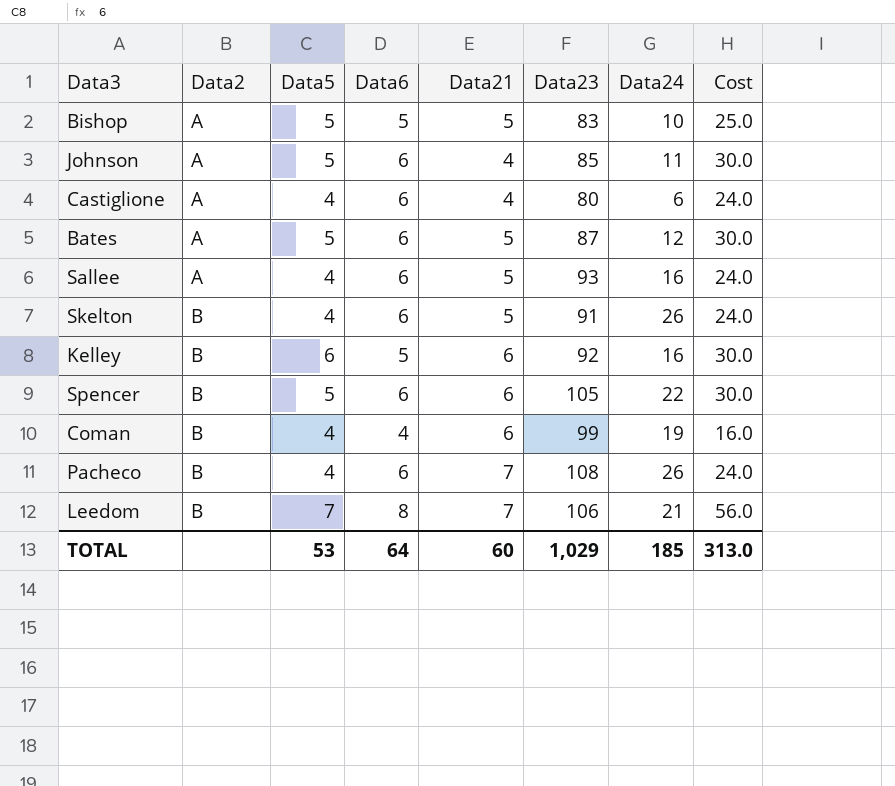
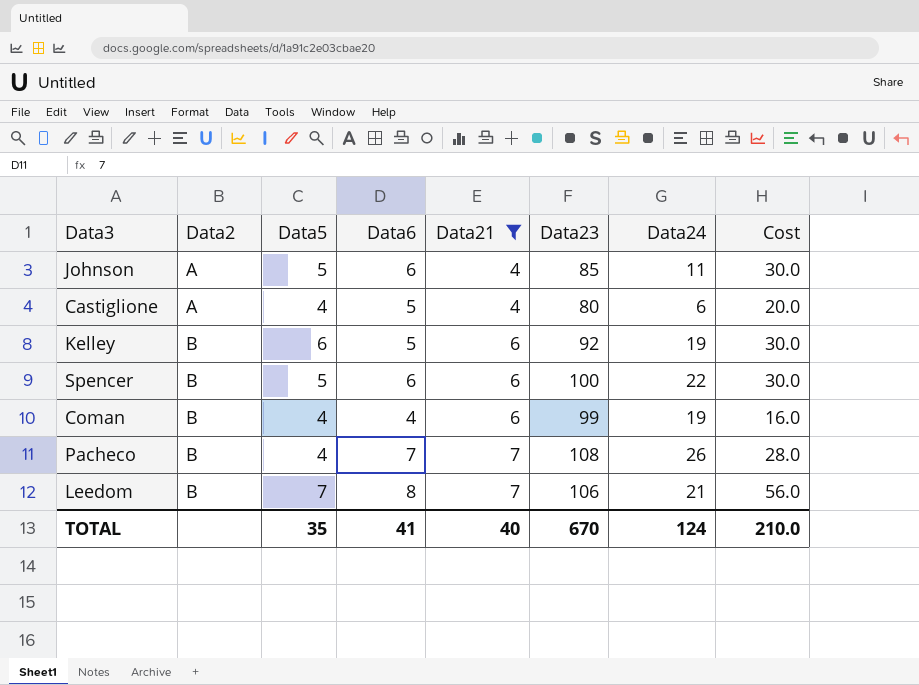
filter: none -> Data21 != 5
Castiglione | Data6: 6 -> 5
Castiglione | Cost: 24.0 -> 20.0
Kelley | Data24: 16 -> 19
Spencer | Data23: 105 -> 100
Pacheco | Data6: 6 -> 7
Pacheco | Cost: 24.0 -> 28.0
TOTAL | Data5: 53 -> 35
TOTAL | Data6: 64 -> 41
TOTAL | Data21: 60 -> 40
TOTAL | Data23: 1,029 -> 670
TOTAL | Data24: 185 -> 124
TOTAL | Cost: 313.0 -> 210.0

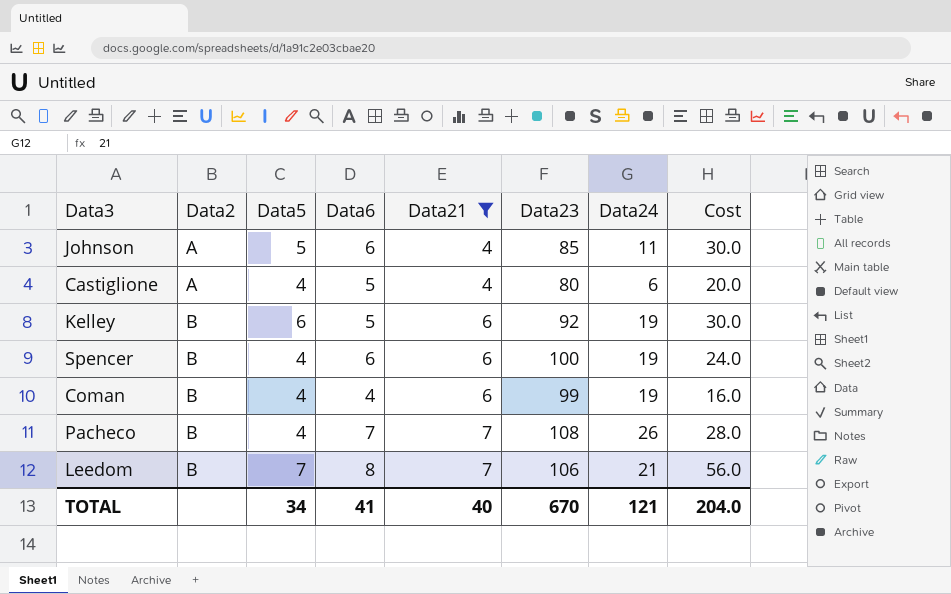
Spencer | Data5: 5 -> 4
Spencer | Data24: 22 -> 19
Spencer | Cost: 30.0 -> 24.0
TOTAL | Data5: 35 -> 34
TOTAL | Data24: 124 -> 121
TOTAL | Cost: 210.0 -> 204.0

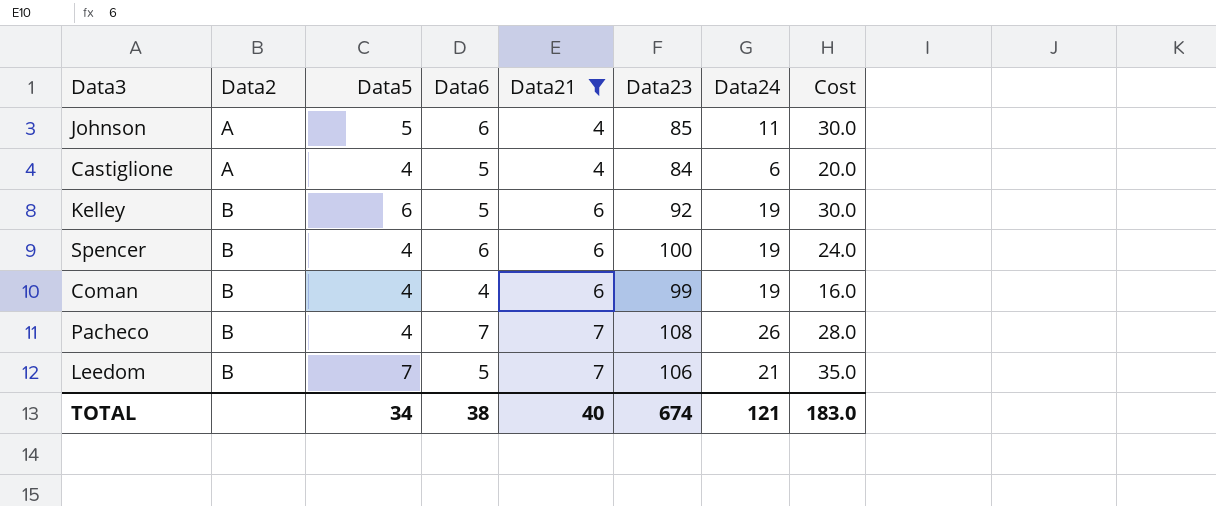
Castiglione | Data23: 80 -> 84
Leedom | Data6: 8 -> 5
Leedom | Cost: 56.0 -> 35.0
TOTAL | Data6: 41 -> 38
TOTAL | Data23: 670 -> 674
TOTAL | Cost: 204.0 -> 183.0

